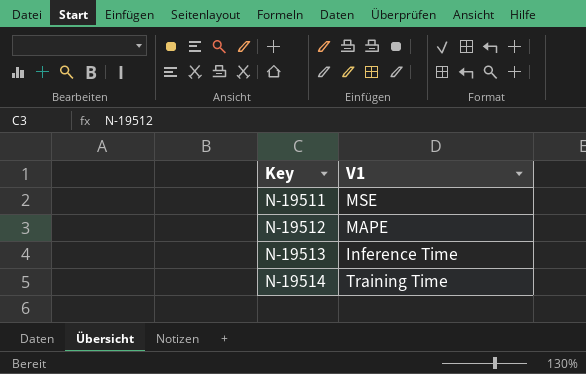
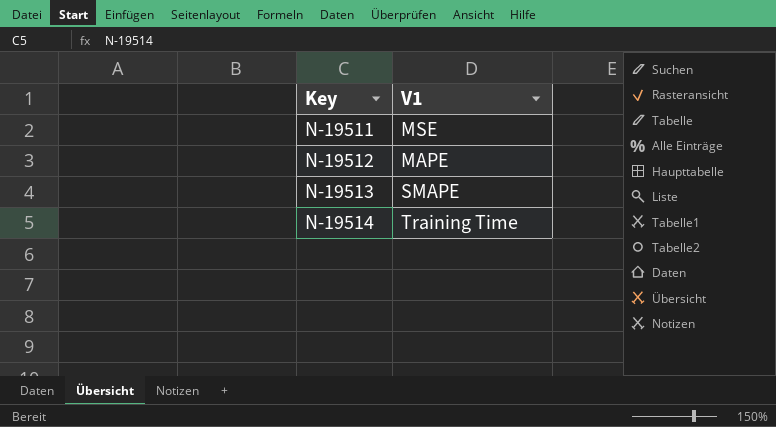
N-19513 | V1: Inference Time -> SMAPE

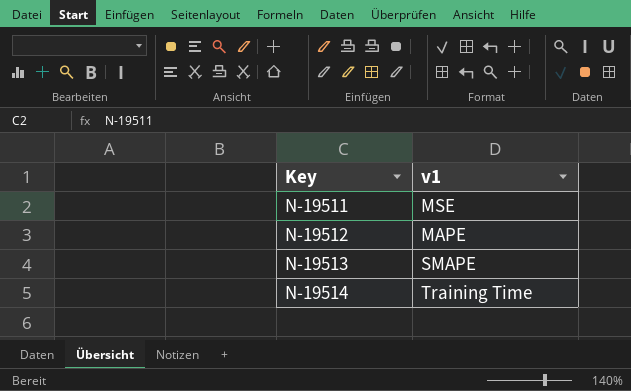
column name: V1 -> v1

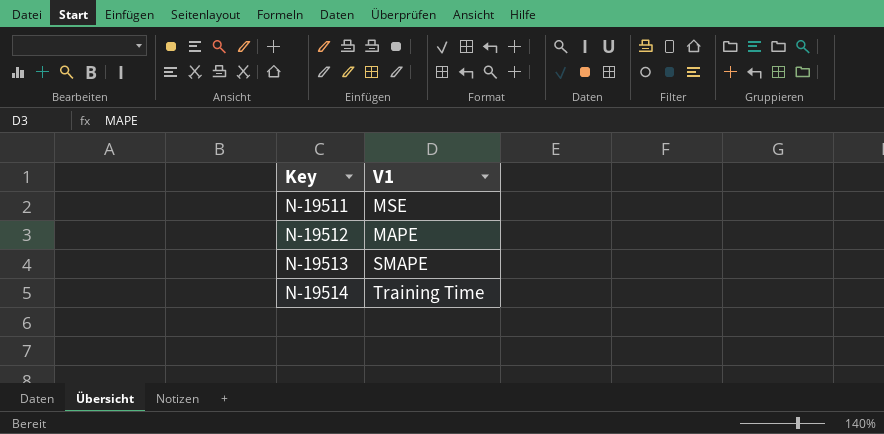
column name: v1 -> V1

